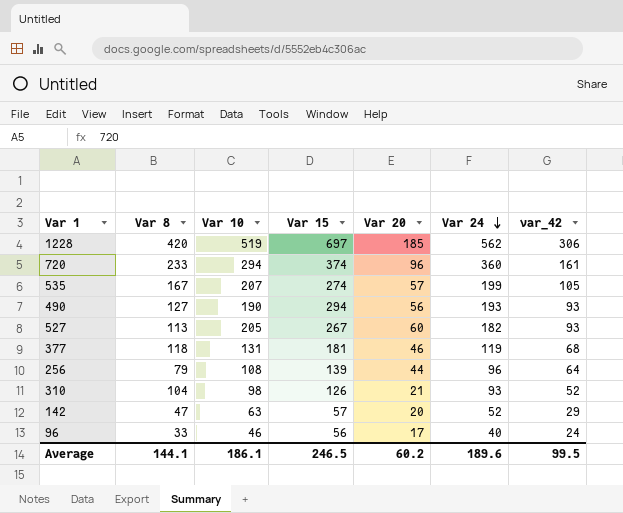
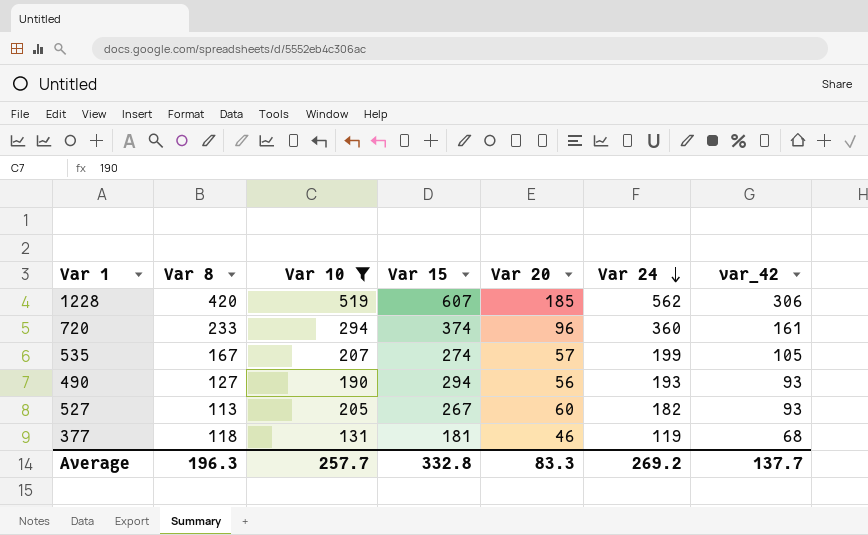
filter: none -> Var 10 >= 131
1228 | Var 15: 697 -> 607
Average | Var 8: 144.1 -> 196.3
Average | Var 10: 186.1 -> 257.7
Average | Var 15: 246.5 -> 332.8
Average | Var 20: 60.2 -> 83.3
Average | Var 24: 189.6 -> 269.2
Average | var_42: 99.5 -> 137.7

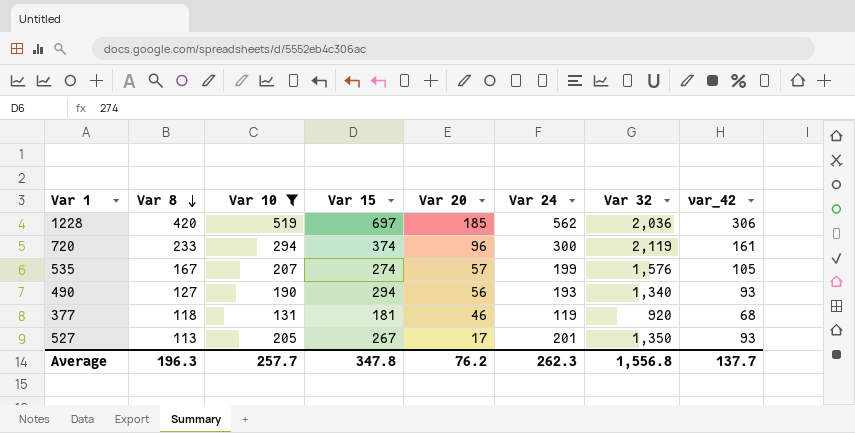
row order: Var 24 descending -> Var 8 descending
column Var 32 | position: none -> 7
1228 | Var 15: 607 -> 697
720 | Var 24: 360 -> 300
527 | Var 20: 60 -> 17
527 | Var 24: 182 -> 201
Average | Var 15: 332.8 -> 347.8
Average | Var 20: 83.3 -> 76.2
Average | Var 24: 269.2 -> 262.3

